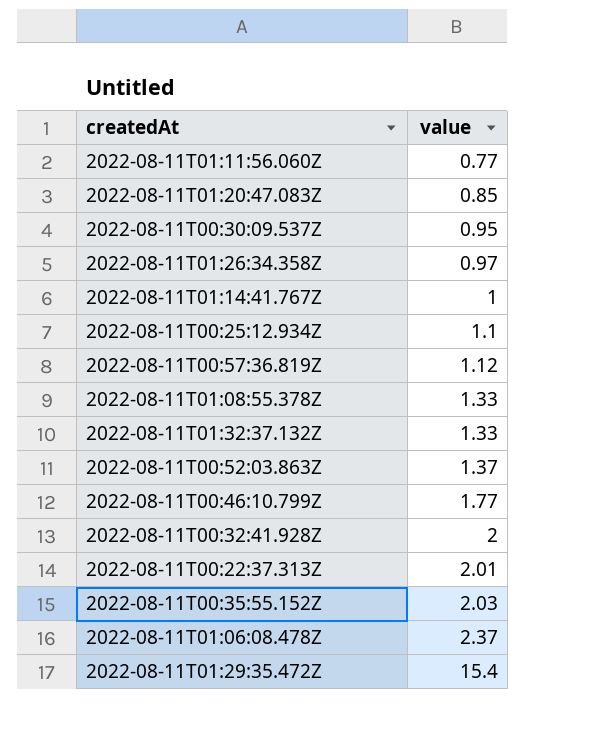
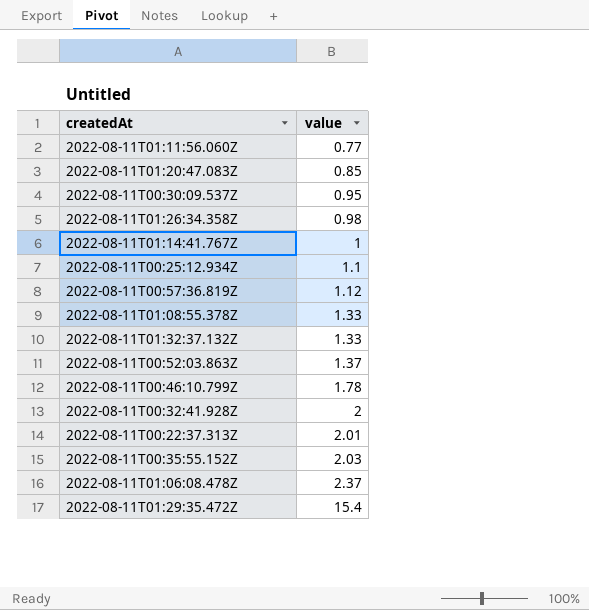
2022-08-11T01:26:34.358Z | value: 0.97 -> 0.98
2022-08-11T00:46:10.799Z | value: 1.77 -> 1.78

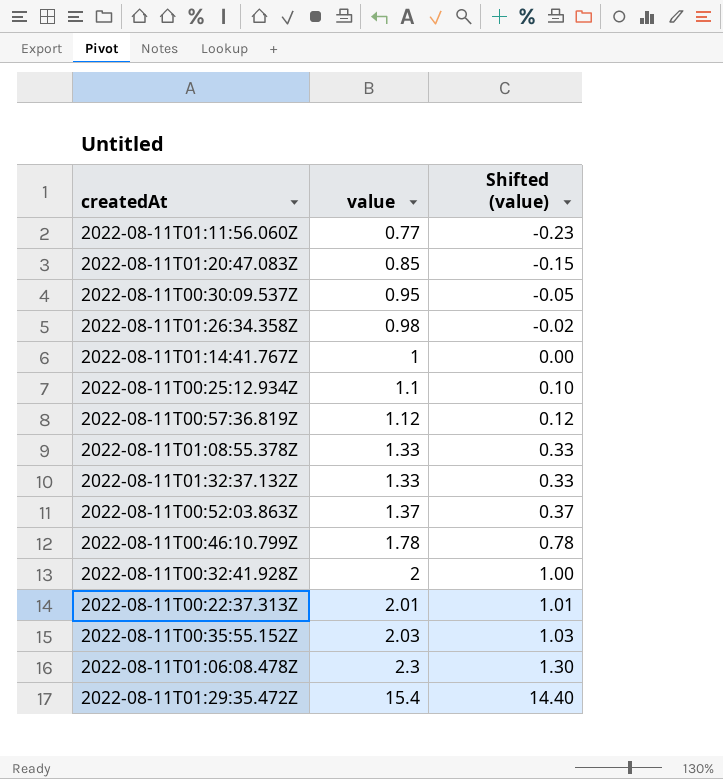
column Shifted (value) | formula: none -> [value] - 1
2022-08-11T01:06:08.478Z | value: 2.37 -> 2.3

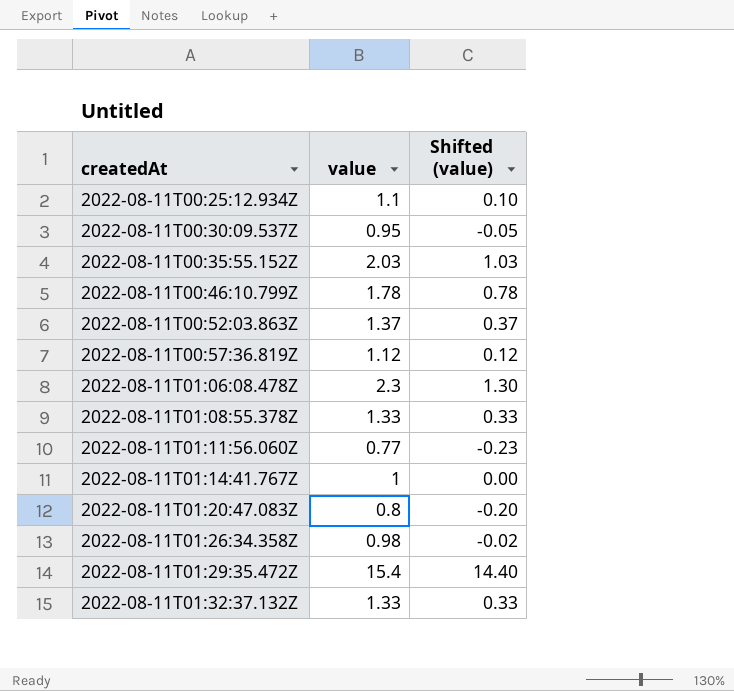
row order: value ascending -> createdAt ascending
row 2022-08-11T00:32:41.928Z: 2 | 1.00 -> none
row 2022-08-11T00:22:37.313Z: 2.01 | 1.01 -> none
2022-08-11T01:20:47.083Z | value: 0.85 -> 0.8
2022-08-11T01:20:47.083Z | Shifted (value): -0.15 -> -0.20

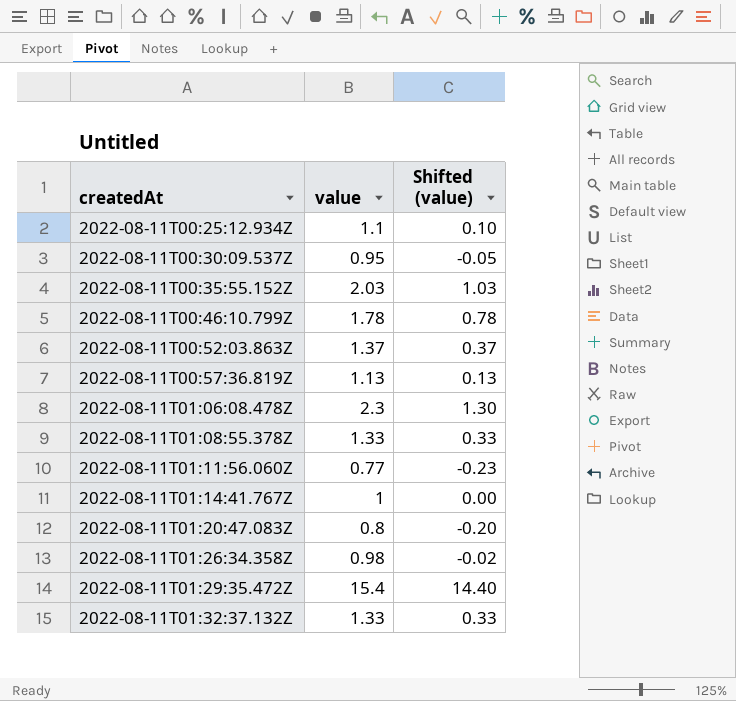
2022-08-11T00:57:36.819Z | value: 1.12 -> 1.13
2022-08-11T00:57:36.819Z | Shifted (value): 0.12 -> 0.13

